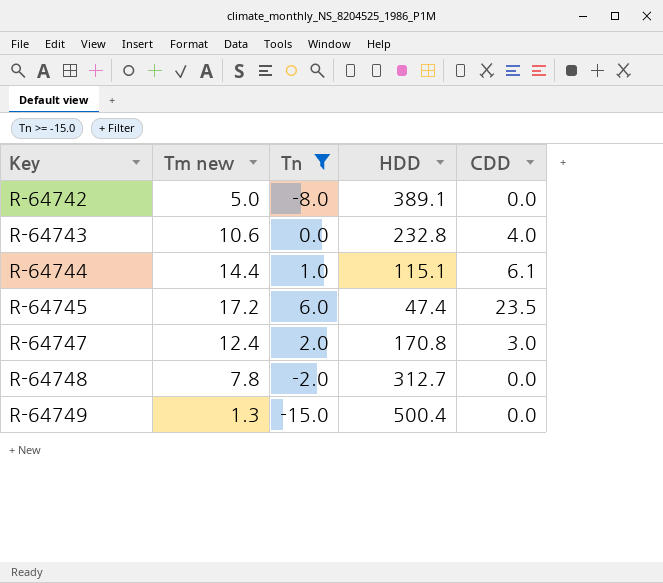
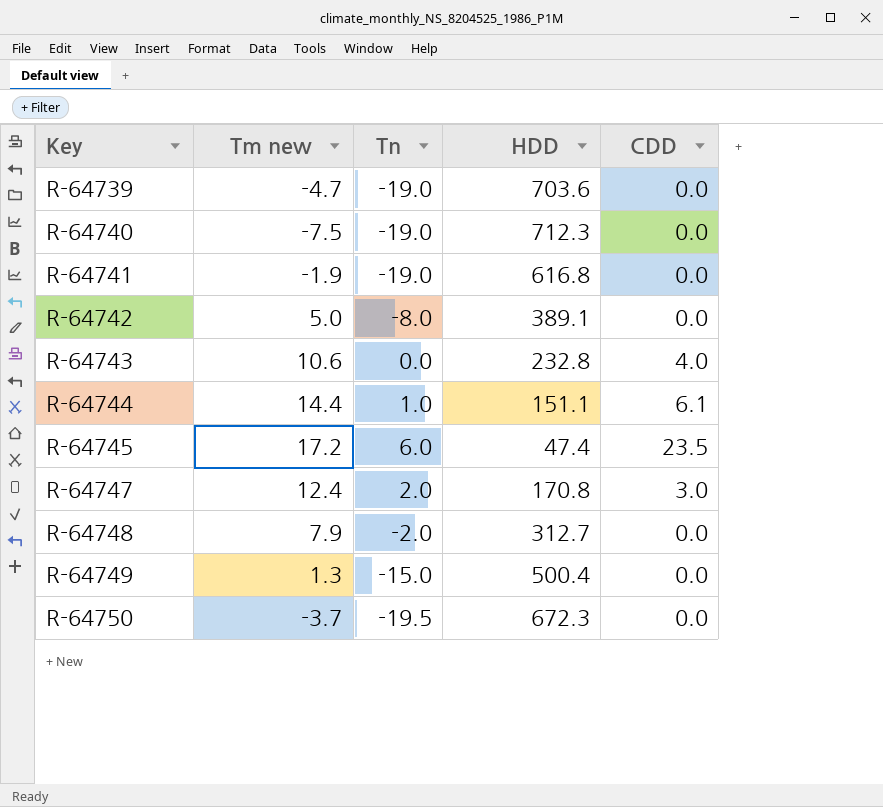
filter: Tn >= -15.0 -> none
R-64744 | HDD: 115.1 -> 151.1
R-64748 | Tm new: 7.8 -> 7.9

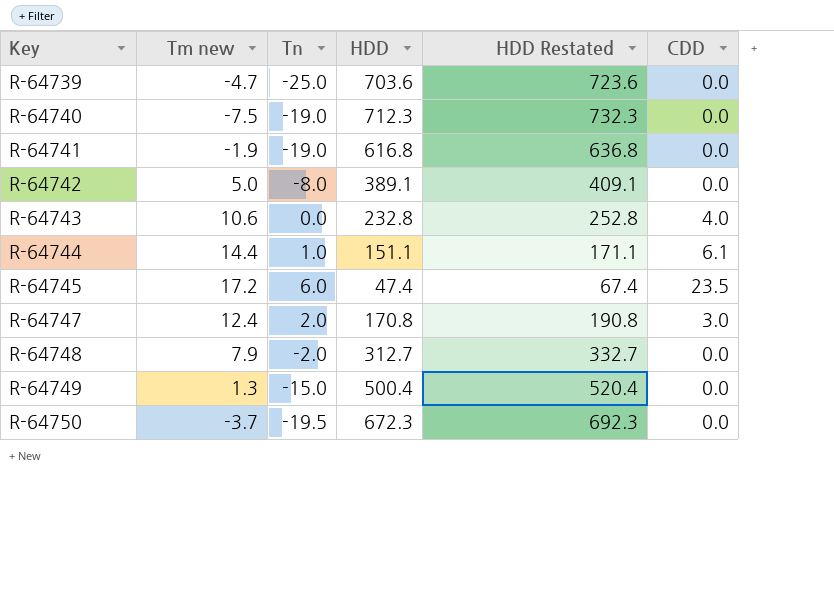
column HDD Restated | formula: none -> [HDD] + 20
R-64739 | Tn: -19.0 -> -25.0

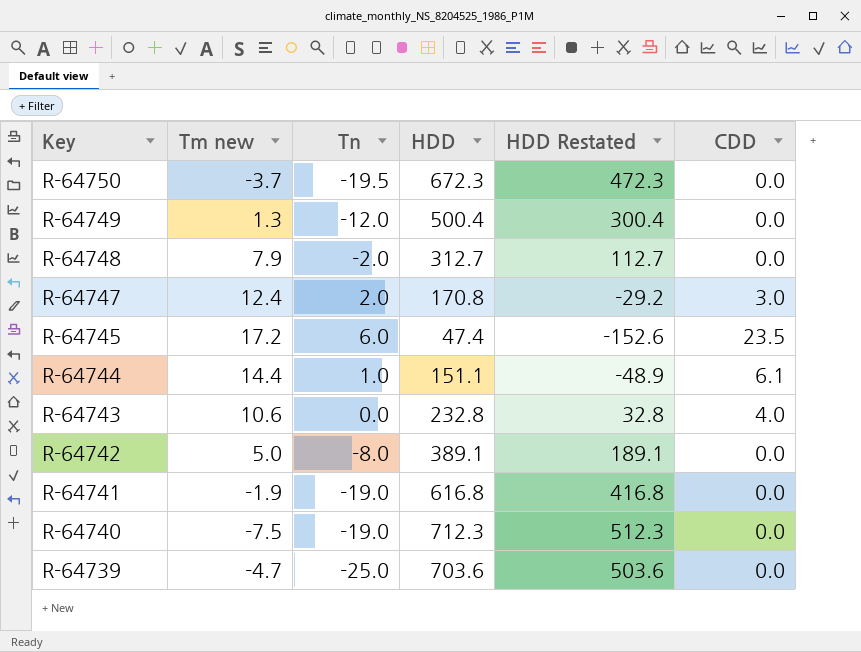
row order: Key ascending -> Key descending
column HDD Restated | formula: [HDD] + 20 -> [HDD] - 200
R-64749 | Tn: -15.0 -> -12.0

